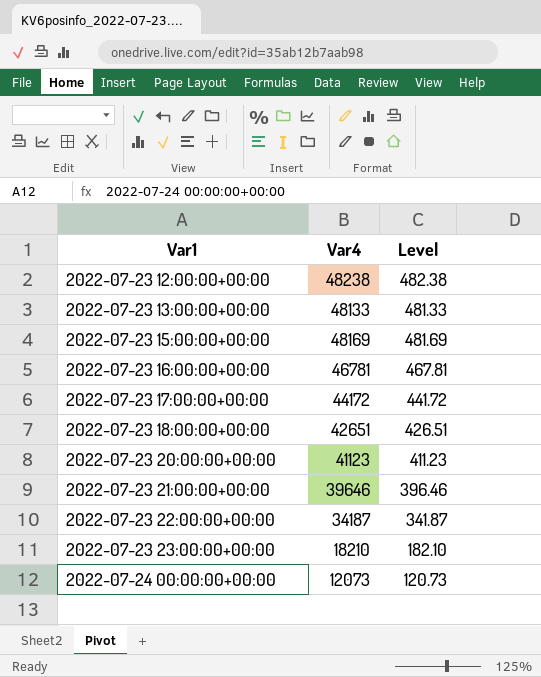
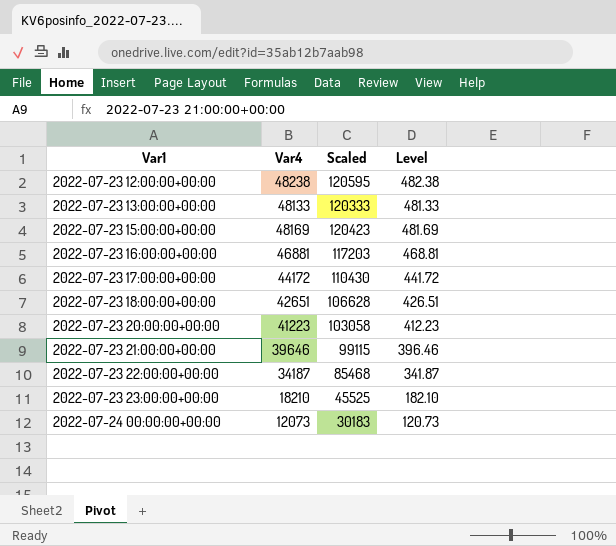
column Scaled | formula: none -> [Var4] * 2.5
2022-07-23 16:00:00+00:00 | Var4: 46781 -> 46881
2022-07-23 16:00:00+00:00 | Level: 467.81 -> 468.81
2022-07-23 20:00:00+00:00 | Var4: 41123 -> 41223
2022-07-23 20:00:00+00:00 | Level: 411.23 -> 412.23

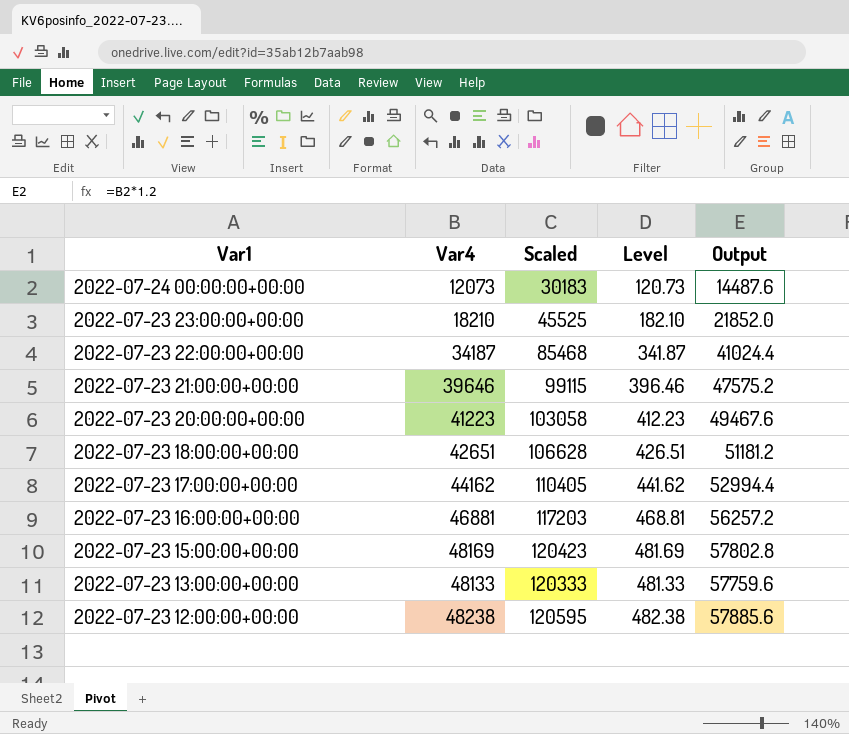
row order: Var1 ascending -> Var1 descending
column Output | formula: none -> [Var4] * 1.2
2022-07-23 17:00:00+00:00 | Var4: 44172 -> 44162
2022-07-23 17:00:00+00:00 | Scaled: 110430 -> 110405
2022-07-23 17:00:00+00:00 | Level: 441.72 -> 441.62

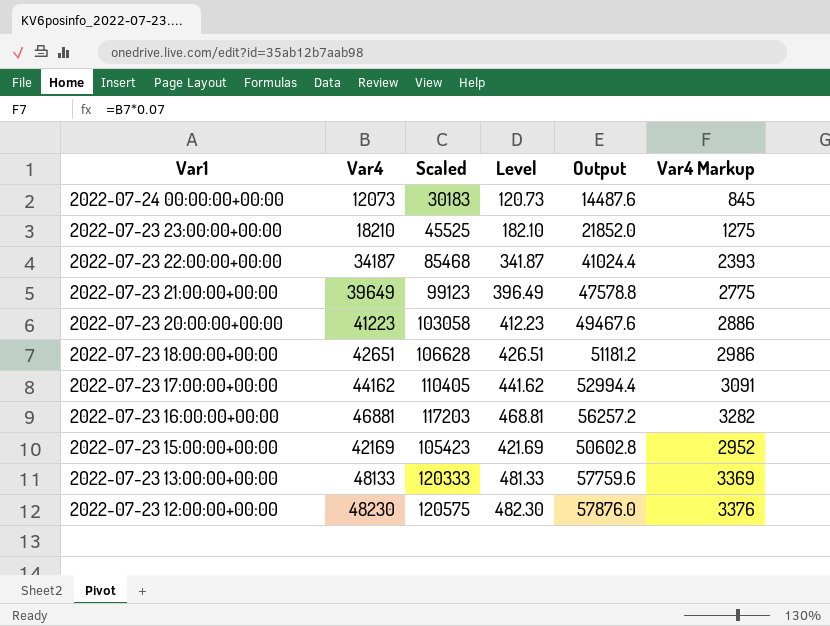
column Var4 Markup | formula: none -> [Var4] * 0.07
2022-07-23 21:00:00+00:00 | Var4: 39646 -> 39649
2022-07-23 21:00:00+00:00 | Scaled: 99115 -> 99123
2022-07-23 21:00:00+00:00 | Level: 396.46 -> 396.49
2022-07-23 21:00:00+00:00 | Output: 47575.2 -> 47578.8
2022-07-23 15:00:00+00:00 | Var4: 48169 -> 42169
2022-07-23 15:00:00+00:00 | Scaled: 120423 -> 105423
2022-07-23 15:00:00+00:00 | Level: 481.69 -> 421.69
2022-07-23 15:00:00+00:00 | Output: 57802.8 -> 50602.8
2022-07-23 12:00:00+00:00 | Var4: 48238 -> 48230
2022-07-23 12:00:00+00:00 | Scaled: 120595 -> 120575
2022-07-23 12:00:00+00:00 | Level: 482.38 -> 482.30
2022-07-23 12:00:00+00:00 | Output: 57885.6 -> 57876.0

